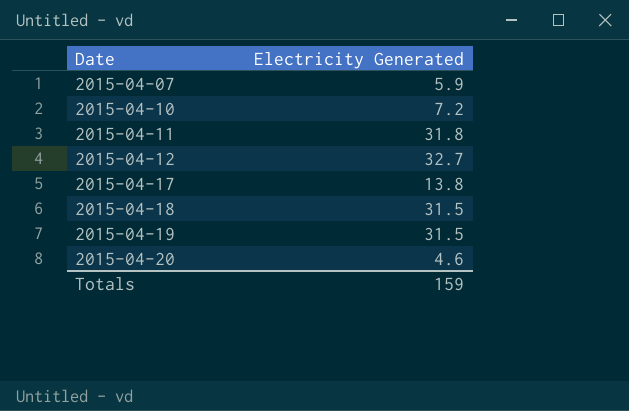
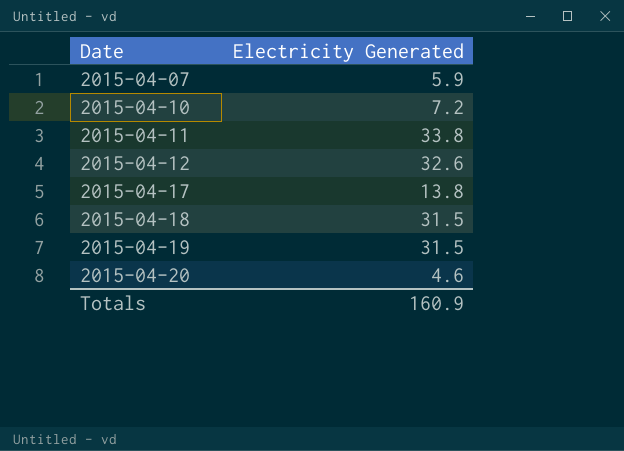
2015-04-11 | Electricity Generated: 31.8 -> 33.8
2015-04-12 | Electricity Generated: 32.7 -> 32.6
Totals | Electricity Generated: 159 -> 160.9

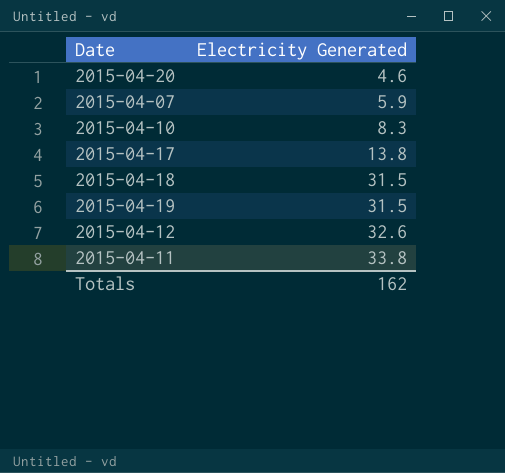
row order: Date ascending -> Electricity Generated ascending
2015-04-10 | Electricity Generated: 7.2 -> 8.3
Totals | Electricity Generated: 160.9 -> 162

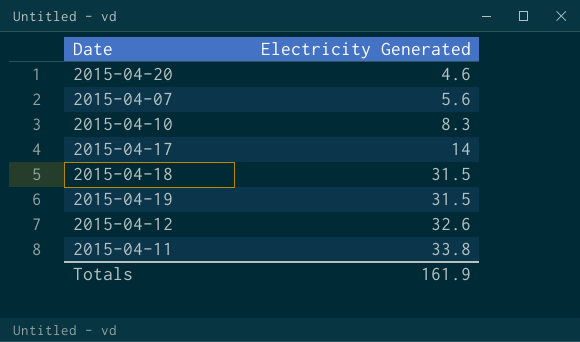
2015-04-07 | Electricity Generated: 5.9 -> 5.6
2015-04-17 | Electricity Generated: 13.8 -> 14
Totals | Electricity Generated: 162 -> 161.9

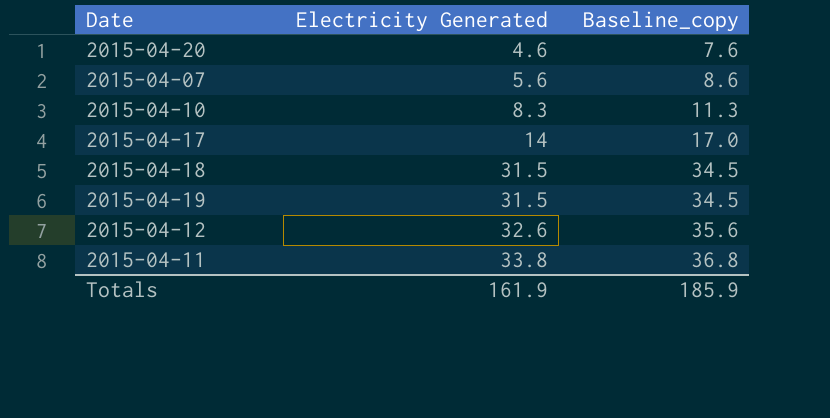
column Baseline_copy | formula: none -> [Electricity Generated] + 3

